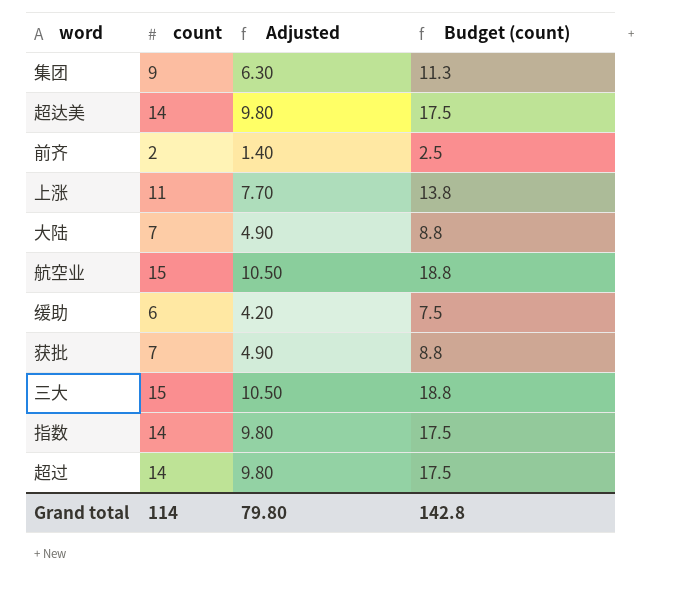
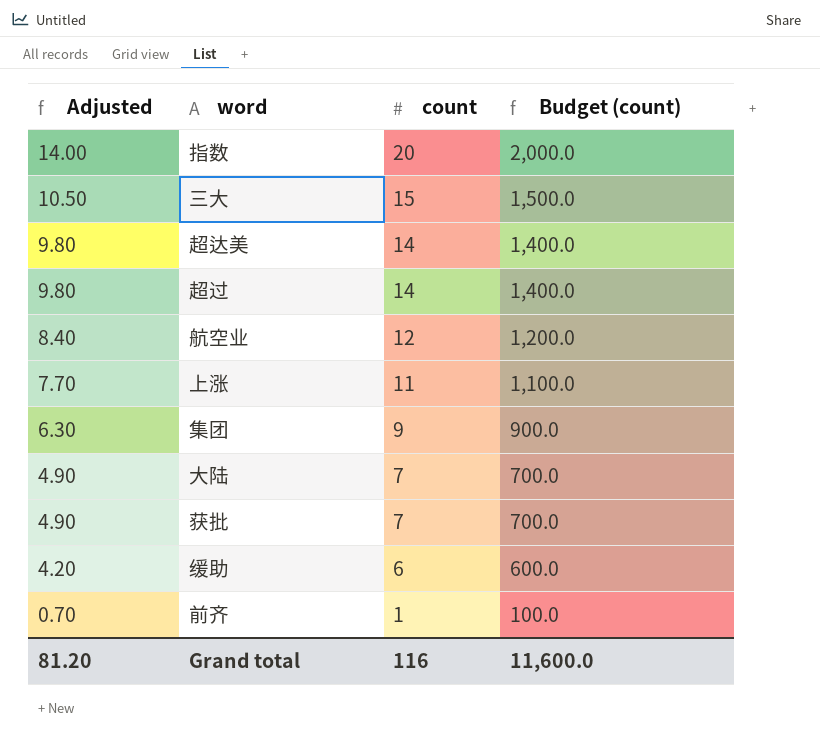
row order: none -> Adjusted descending
column Adjusted | position: 3 -> 1
column Budget (count) | formula: [count] * 1.25 -> [count] * 100
指数 | Adjusted: 9.80 -> 14.00
指数 | count: 14 -> 20
航空业 | Adjusted: 10.50 -> 8.40
航空业 | count: 15 -> 12
前齐 | Adjusted: 1.40 -> 0.70
前齐 | count: 2 -> 1
Grand total | Adjusted: 79.80 -> 81.20
Grand total | count: 114 -> 116
Grand total | Budget (count): 142.8 -> 11,600.0

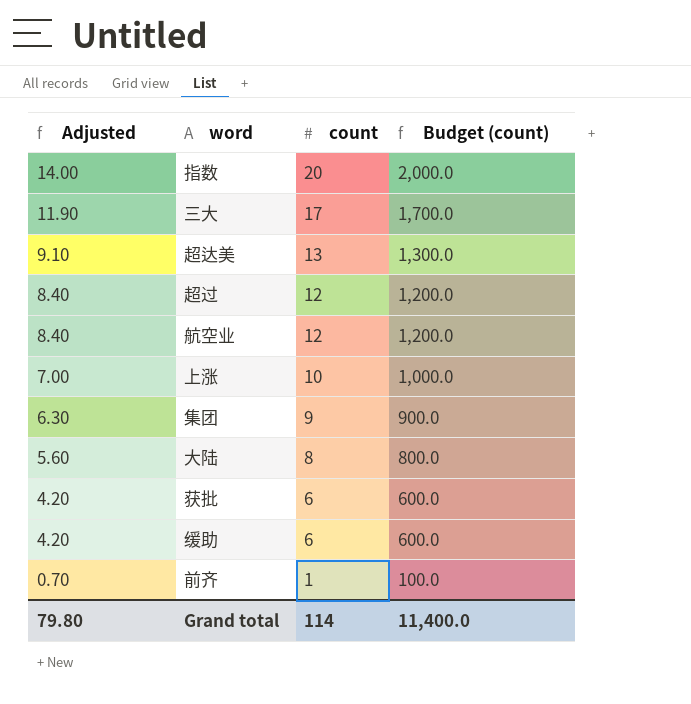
三大 | Adjusted: 10.50 -> 11.90
三大 | count: 15 -> 17
三大 | Budget (count): 1,500.0 -> 1,700.0
超达美 | Adjusted: 9.80 -> 9.10
超达美 | count: 14 -> 13
超达美 | Budget (count): 1,400.0 -> 1,300.0
超过 | Adjusted: 9.80 -> 8.40
超过 | count: 14 -> 12
超过 | Budget (count): 1,400.0 -> 1,200.0
上涨 | Adjusted: 7.70 -> 7.00
上涨 | count: 11 -> 10
上涨 | Budget (count): 1,100.0 -> 1,000.0
大陆 | Adjusted: 4.90 -> 5.60
大陆 | count: 7 -> 8
大陆 | Budget (count): 700.0 -> 800.0
获批 | Adjusted: 4.90 -> 4.20
获批 | count: 7 -> 6
获批 | Budget (count): 700.0 -> 600.0
Grand total | Adjusted: 81.20 -> 79.80
Grand total | count: 116 -> 114
Grand total | Budget (count): 11,600.0 -> 11,400.0

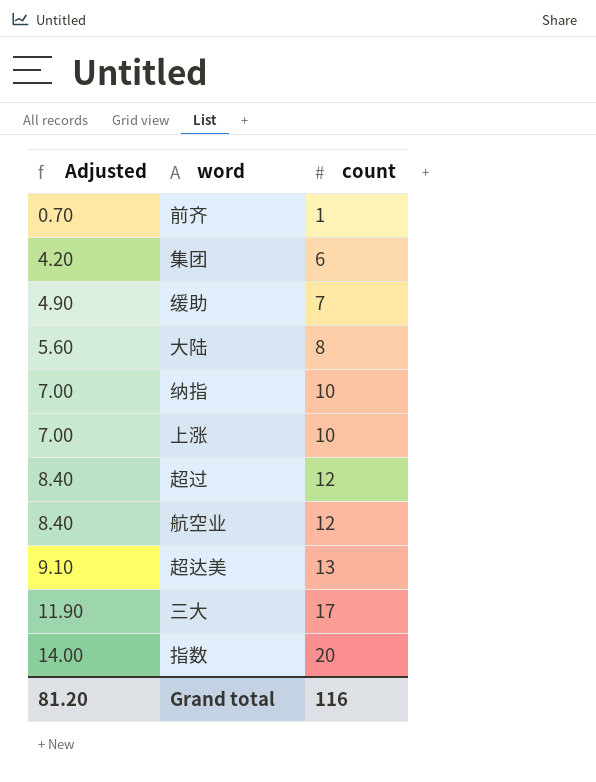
row order: Adjusted descending -> Adjusted ascending
column Budget (count) | formula: [count] * 100 -> none
row 获批: 4.20 | 6 | 600.0 -> none
集团 | Adjusted: 6.30 -> 4.20
集团 | count: 9 -> 6
缓助 | Adjusted: 4.20 -> 4.90
缓助 | count: 6 -> 7
row 纳指: none -> 7.00 | 10
Grand total | Adjusted: 79.80 -> 81.20
Grand total | count: 114 -> 116

